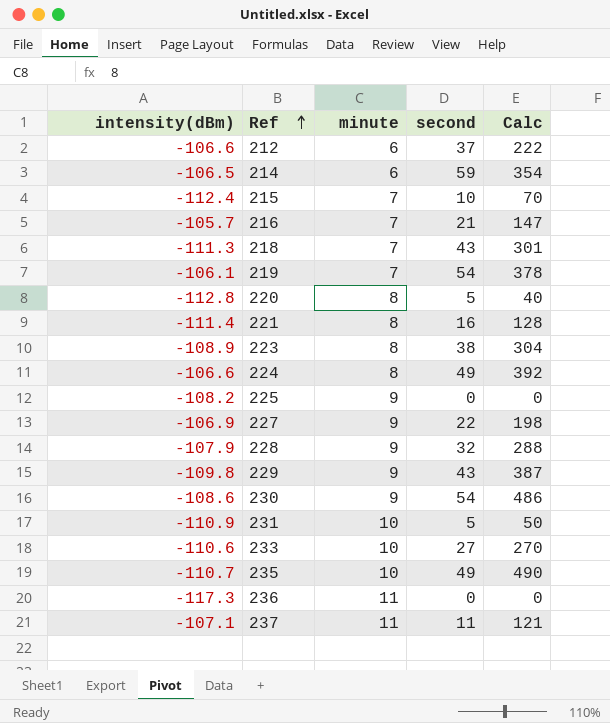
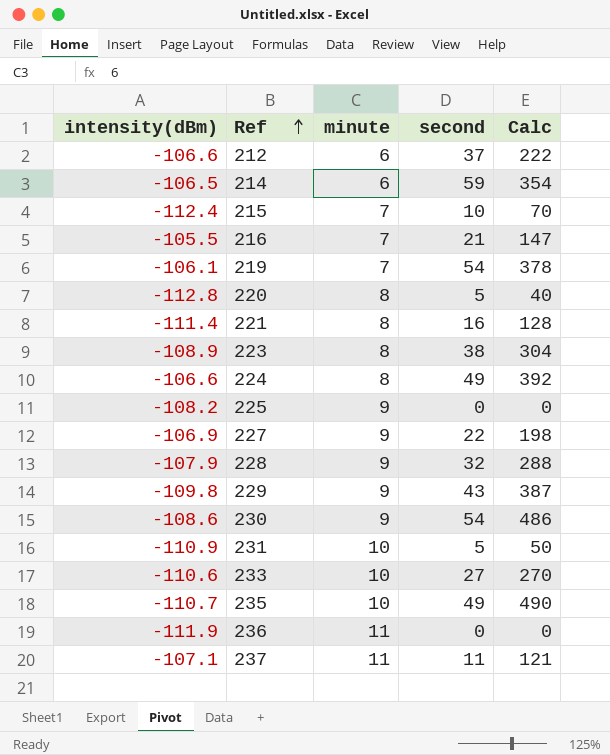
row 218: -111.3 | 7 | 43 | 301 -> none
216 | intensity(dBm): -105.7 -> -105.5
236 | intensity(dBm): -117.3 -> -111.9

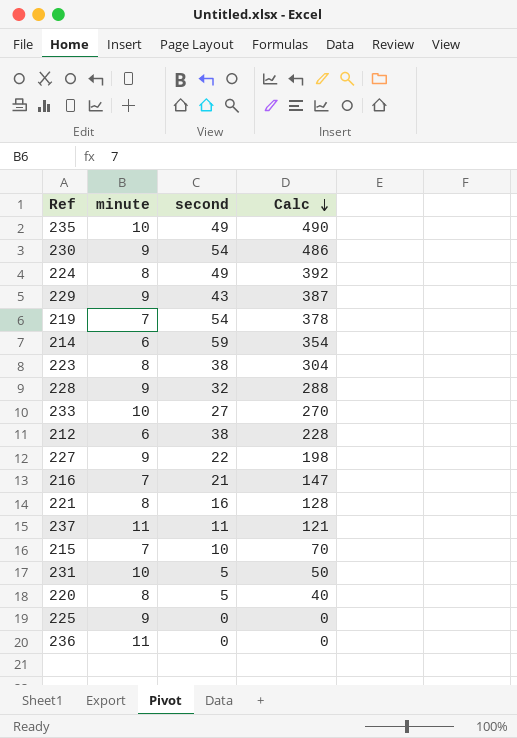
row order: Ref ascending -> Calc descending
column intensity(dBm) | position: 1 -> none
212 | second: 37 -> 38
212 | Calc: 222 -> 228

